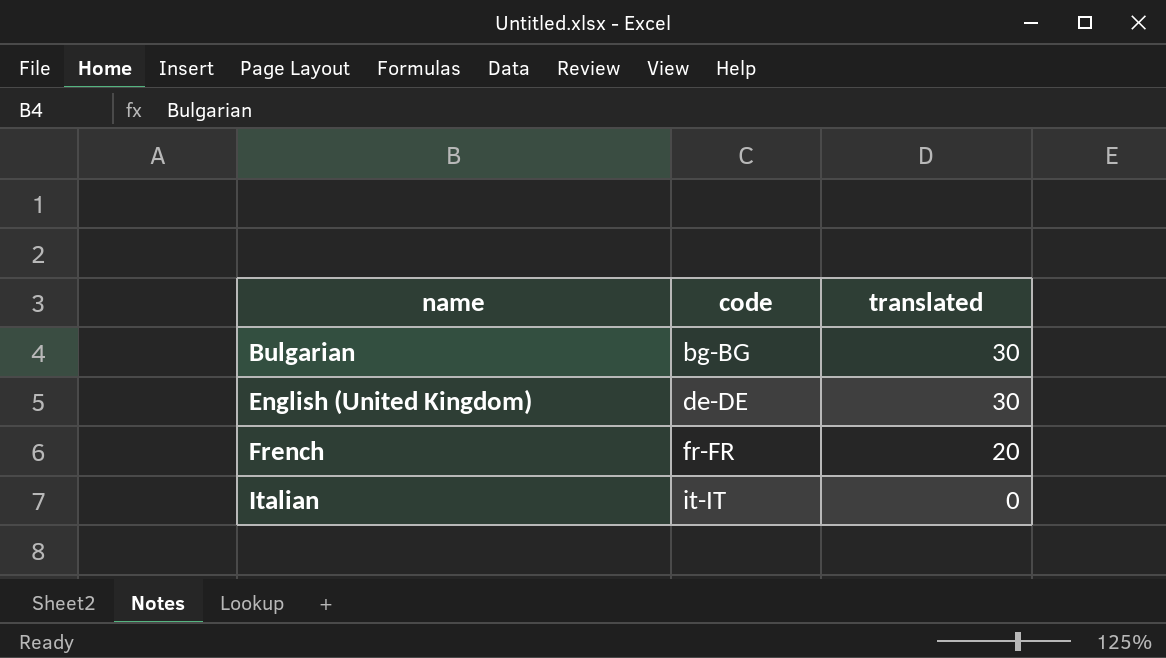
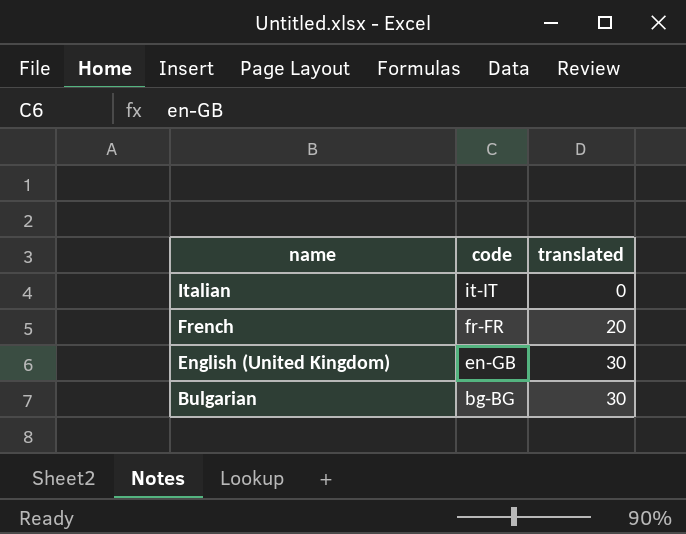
row order: name ascending -> name descending
English (United Kingdom) | code: de-DE -> en-GB

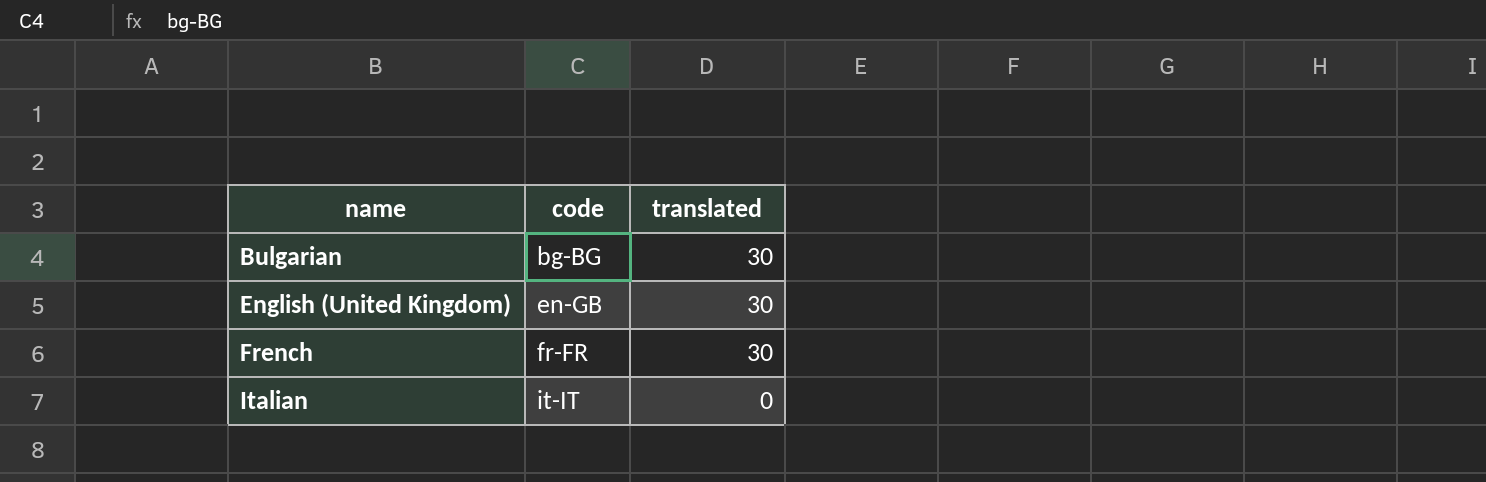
row order: name descending -> name ascending
French | translated: 20 -> 30

